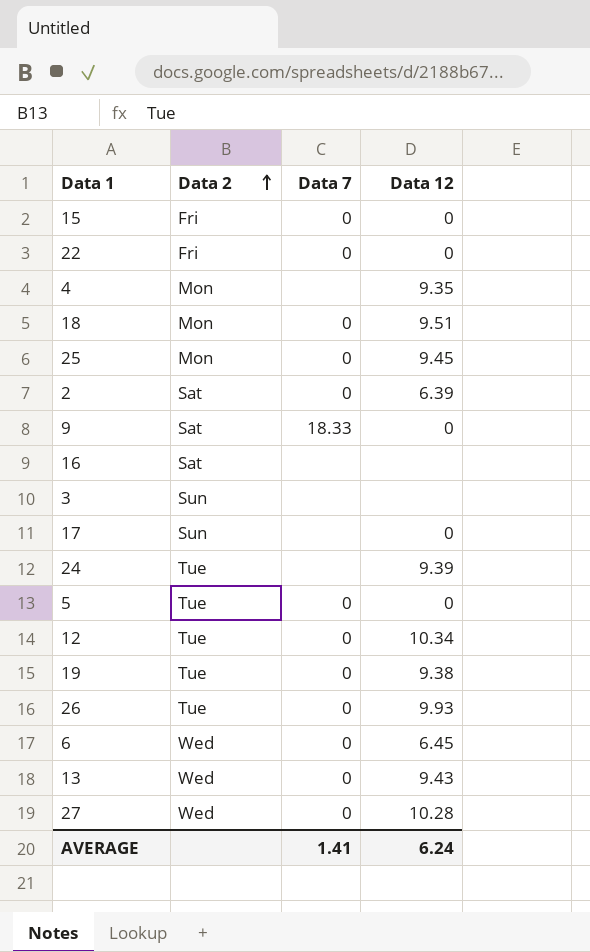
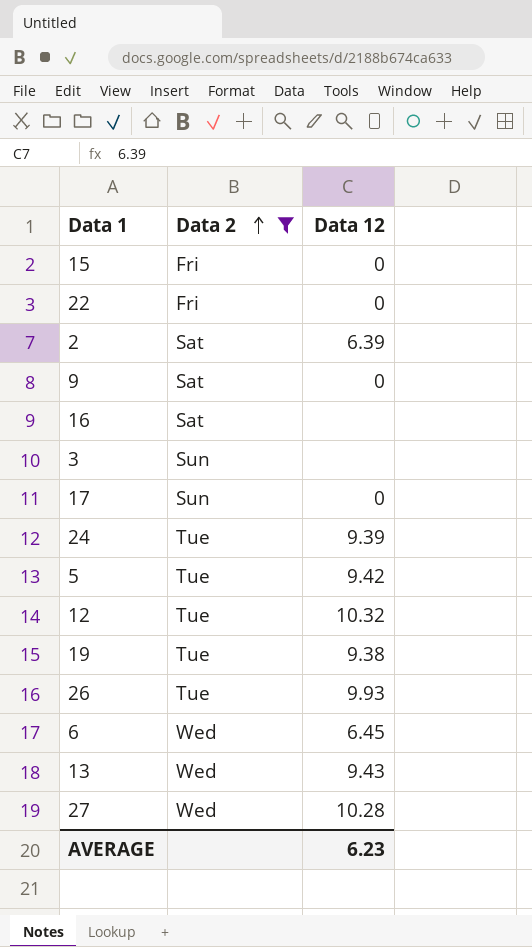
filter: none -> Data 2 != Mon
column Data 7 | position: 3 -> none
5 | Data 12: 0 -> 9.42
12 | Data 12: 10.34 -> 10.32
AVERAGE | Data 12: 6.24 -> 6.23

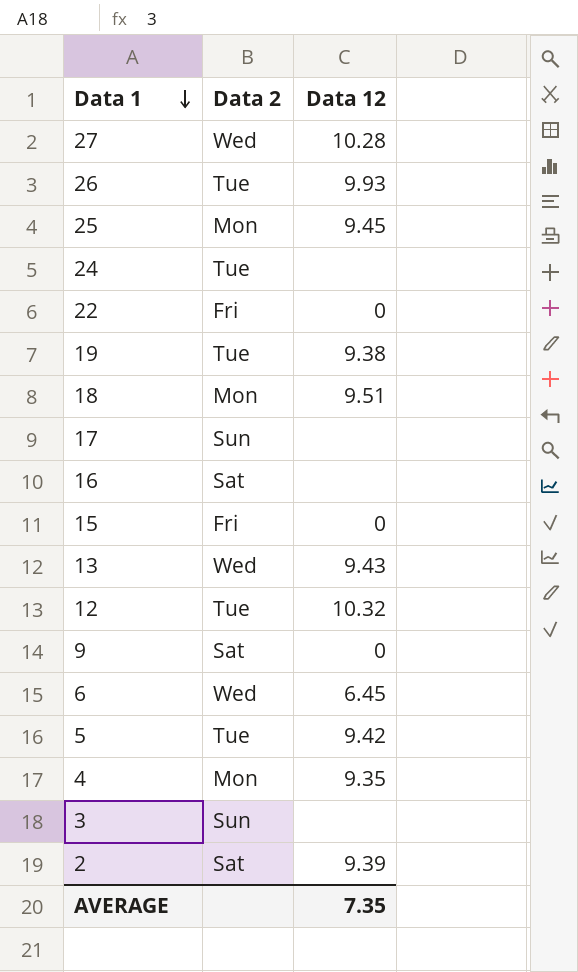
filter: Data 2 != Mon -> none
row order: Data 2 ascending -> Data 1 descending
24 | Data 12: 9.39 -> none
17 | Data 12: 0 -> none
2 | Data 12: 6.39 -> 9.39
AVERAGE | Data 12: 6.23 -> 7.35

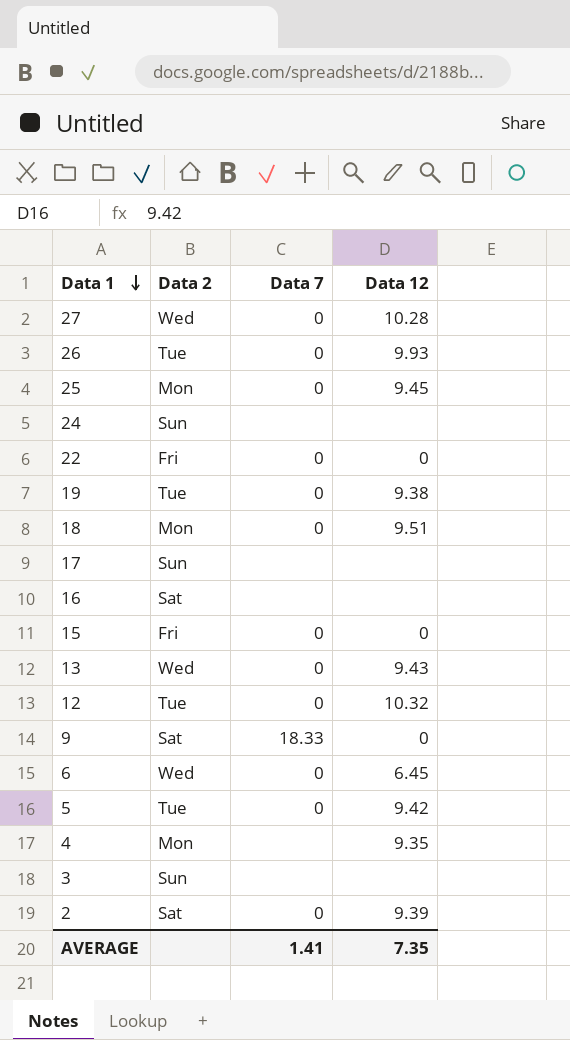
column Data 7 | position: none -> 3
24 | Data 2: Tue -> Sun

